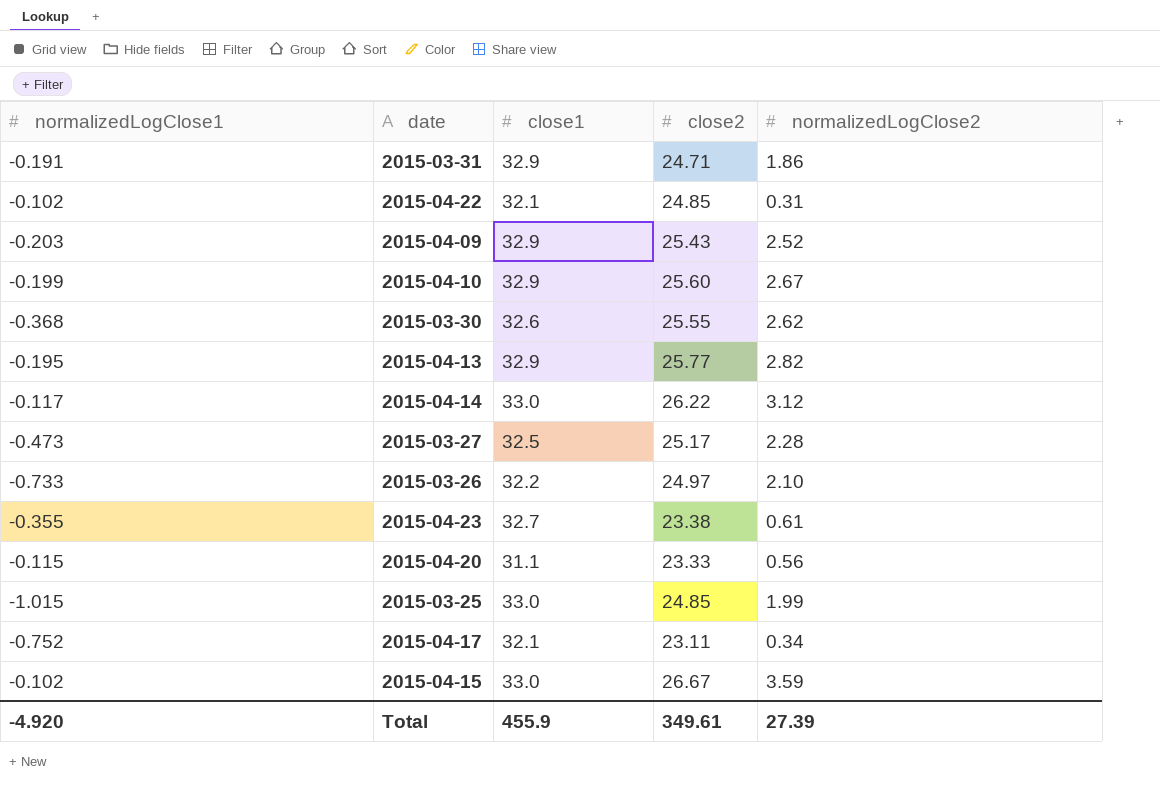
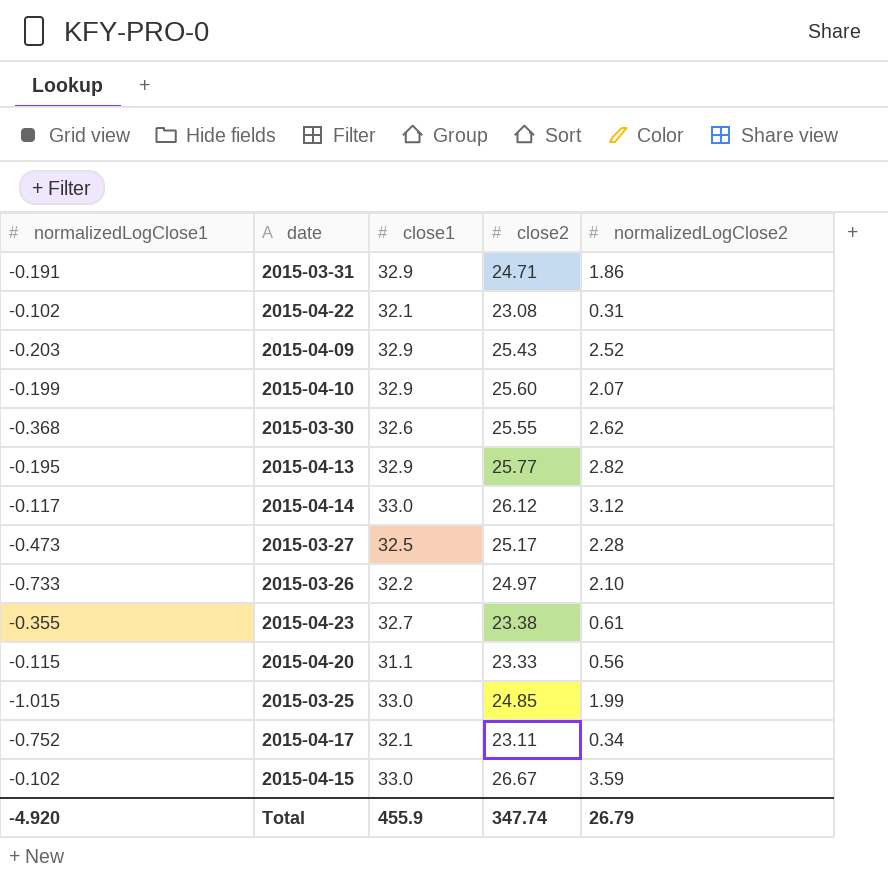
2015-04-22 | close2: 24.85 -> 23.08
2015-04-10 | normalizedLogClose2: 2.67 -> 2.07
2015-04-14 | close2: 26.22 -> 26.12
Total | close2: 349.61 -> 347.74
Total | normalizedLogClose2: 27.39 -> 26.79

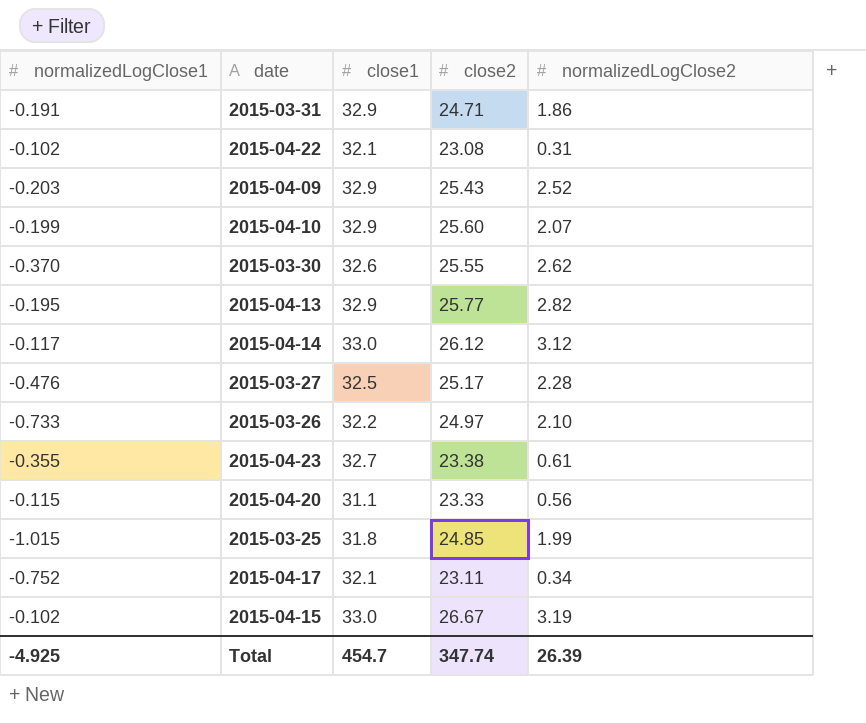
2015-03-30 | normalizedLogClose1: -0.368 -> -0.370
2015-03-27 | normalizedLogClose1: -0.473 -> -0.476
2015-03-25 | close1: 33.0 -> 31.8
2015-04-15 | normalizedLogClose2: 3.59 -> 3.19
Total | normalizedLogClose1: -4.920 -> -4.925
Total | close1: 455.9 -> 454.7
Total | normalizedLogClose2: 26.79 -> 26.39

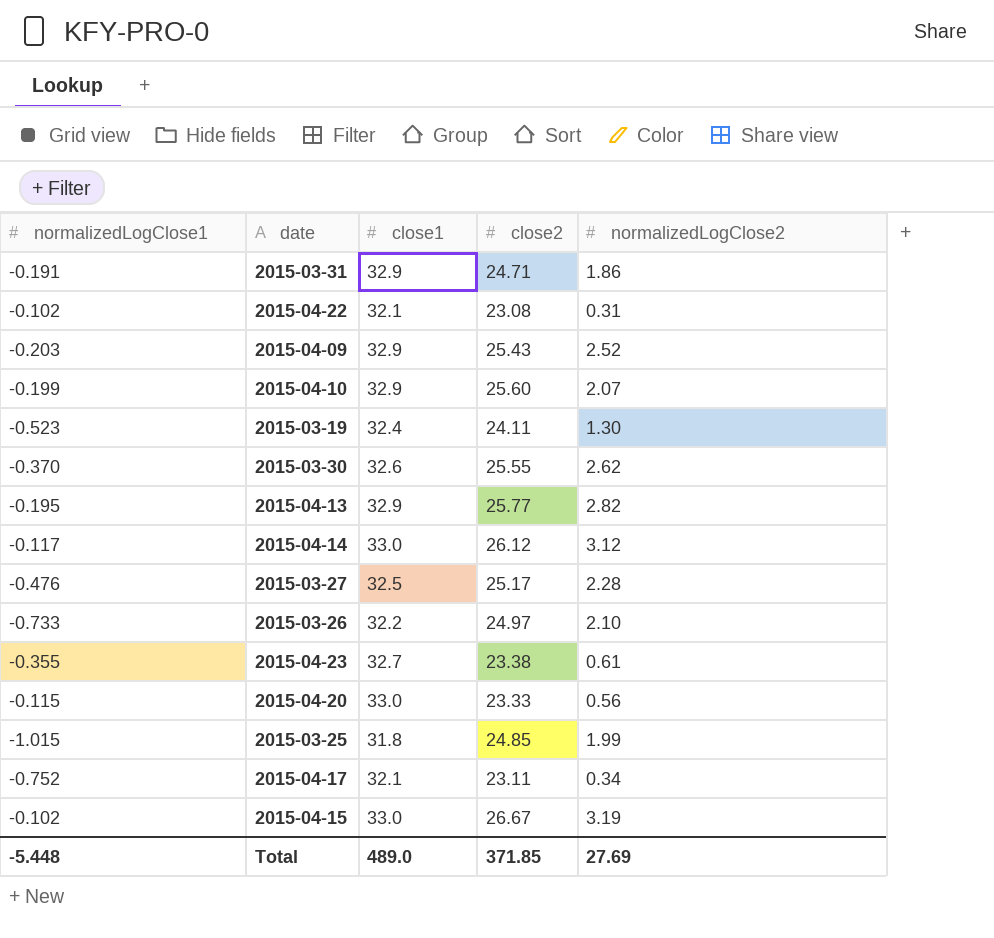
row 2015-03-19: none -> -0.523 | 32.4 | 24.11 | 1.30
2015-04-20 | close1: 31.1 -> 33.0
Total | normalizedLogClose1: -4.925 -> -5.448
Total | close1: 454.7 -> 489.0
Total | close2: 347.74 -> 371.85
Total | normalizedLogClose2: 26.39 -> 27.69

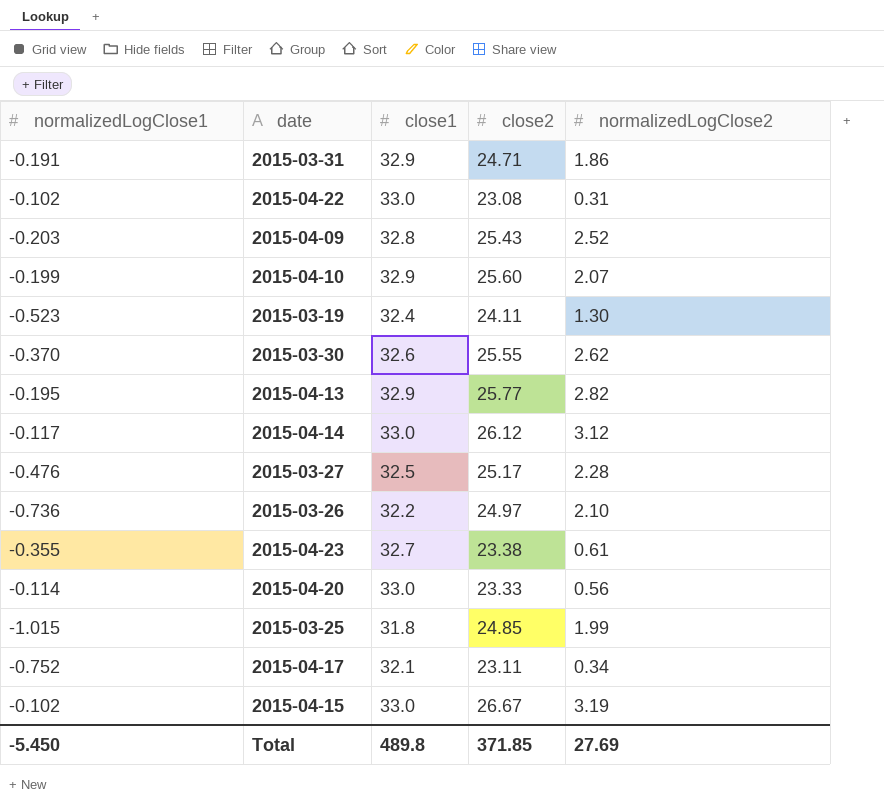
2015-04-22 | close1: 32.1 -> 33.0
2015-04-09 | close1: 32.9 -> 32.8
2015-03-26 | normalizedLogClose1: -0.733 -> -0.736
2015-04-20 | normalizedLogClose1: -0.115 -> -0.114
Total | normalizedLogClose1: -5.448 -> -5.450
Total | close1: 489.0 -> 489.8

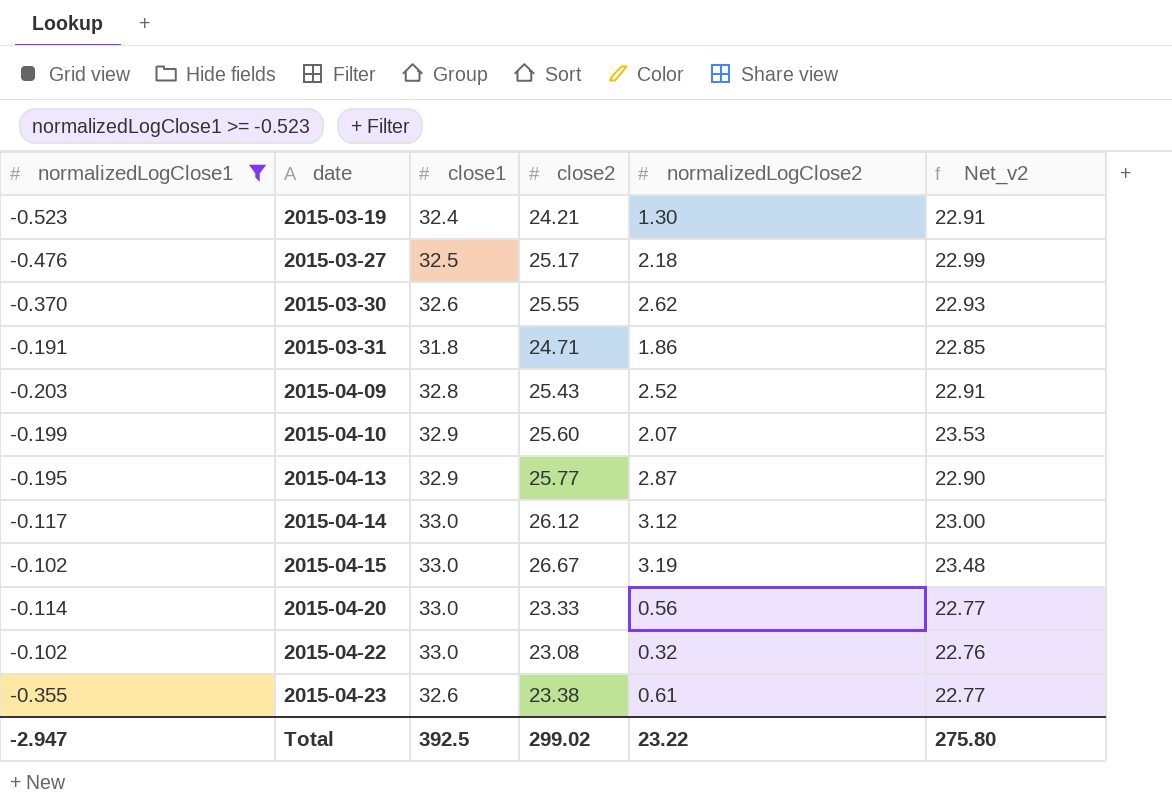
filter: none -> normalizedLogClose1 >= -0.523
row order: none -> date ascending
column Net_v2 | formula: none -> [close2] - [normalizedLogClose2]
2015-03-19 | close2: 24.11 -> 24.21
2015-03-27 | normalizedLogClose2: 2.28 -> 2.18
2015-03-31 | close1: 32.9 -> 31.8
2015-04-13 | normalizedLogClose2: 2.82 -> 2.87
2015-04-22 | normalizedLogClose2: 0.31 -> 0.32
2015-04-23 | close1: 32.7 -> 32.6
Total | normalizedLogClose1: -5.450 -> -2.947
Total | close1: 489.8 -> 392.5
Total | close2: 371.85 -> 299.02
Total | normalizedLogClose2: 27.69 -> 23.22

